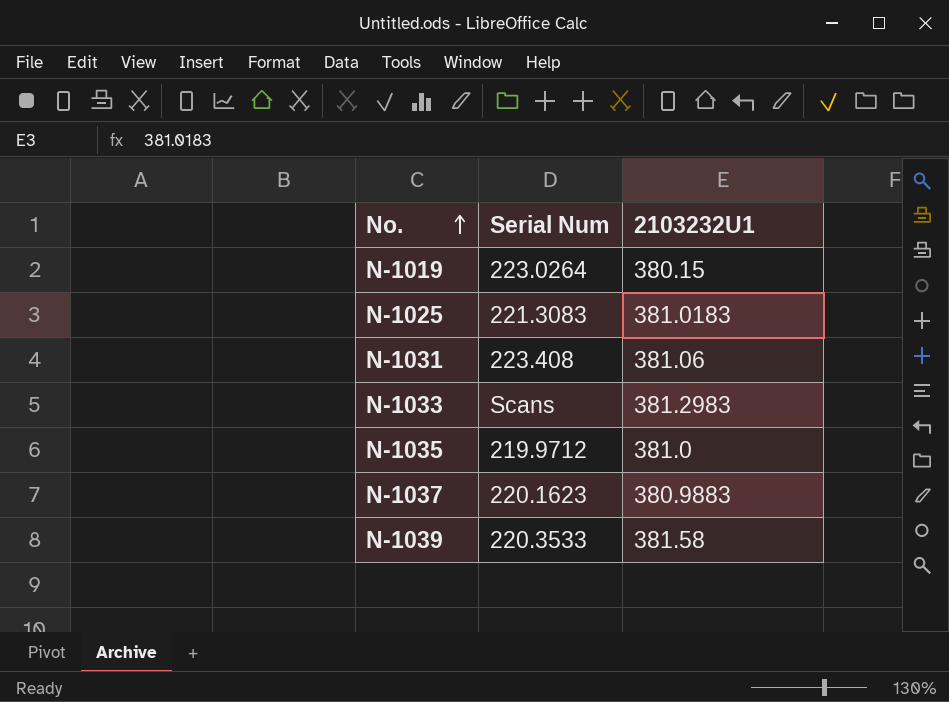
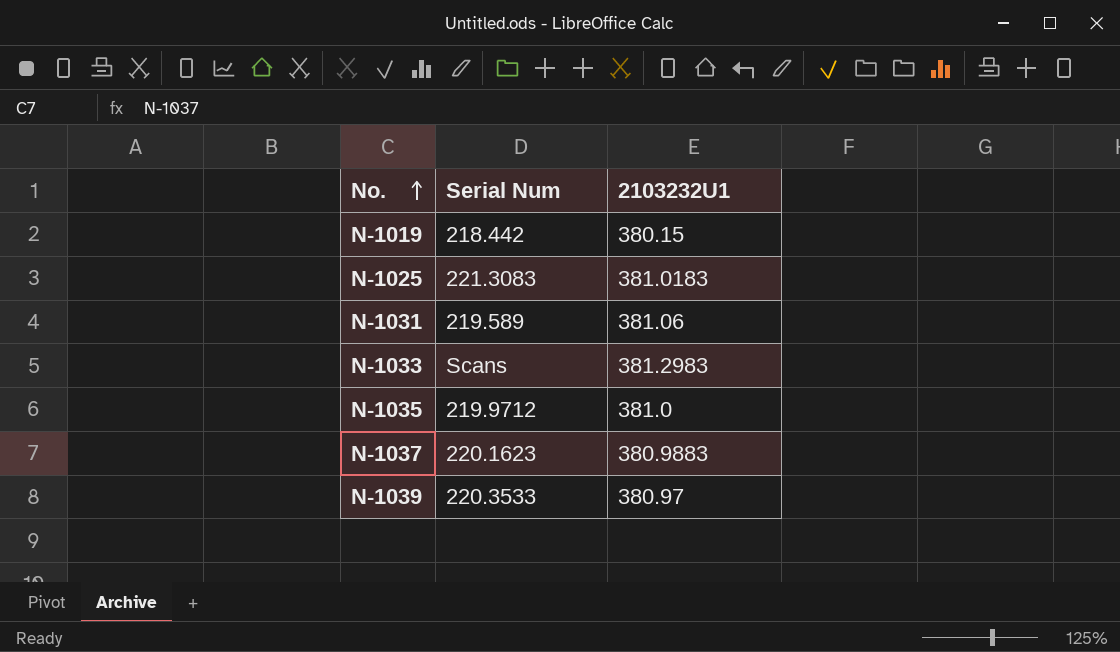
N-1019 | Serial Num: 223.0264 -> 218.442
N-1031 | Serial Num: 223.408 -> 219.589
N-1039 | 2103232U1: 381.58 -> 380.97

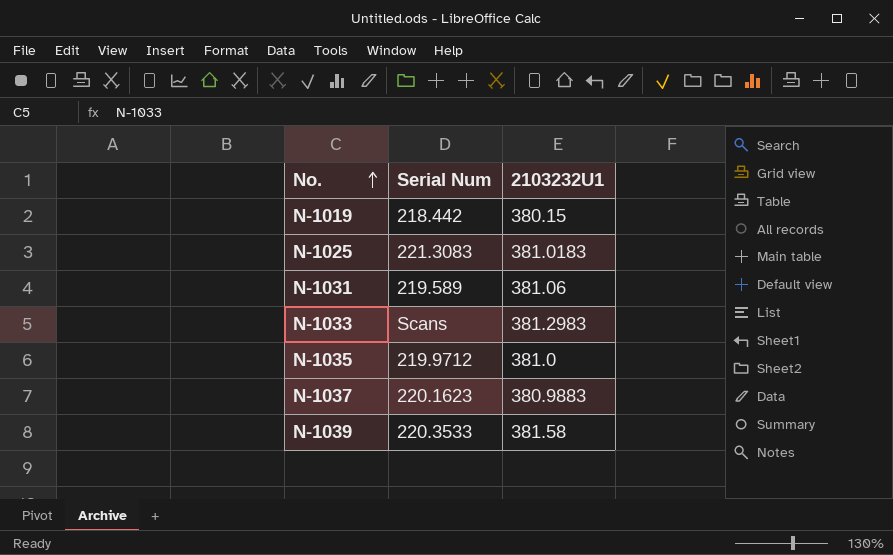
N-1039 | 2103232U1: 380.97 -> 381.58

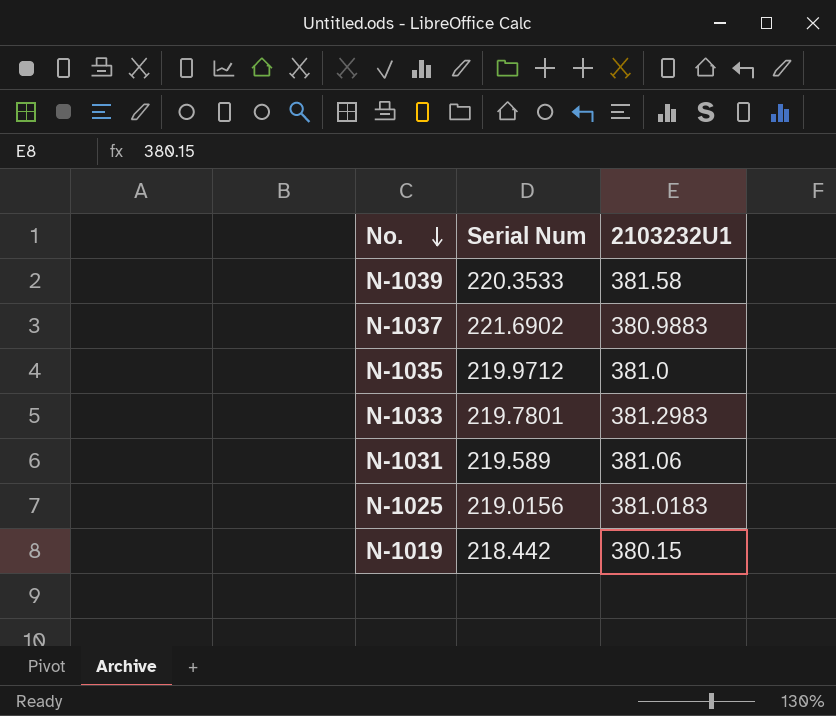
row order: No. ascending -> No. descending
N-1037 | Serial Num: 220.1623 -> 221.6902
N-1033 | Serial Num: Scans -> 219.7801
N-1025 | Serial Num: 221.3083 -> 219.0156

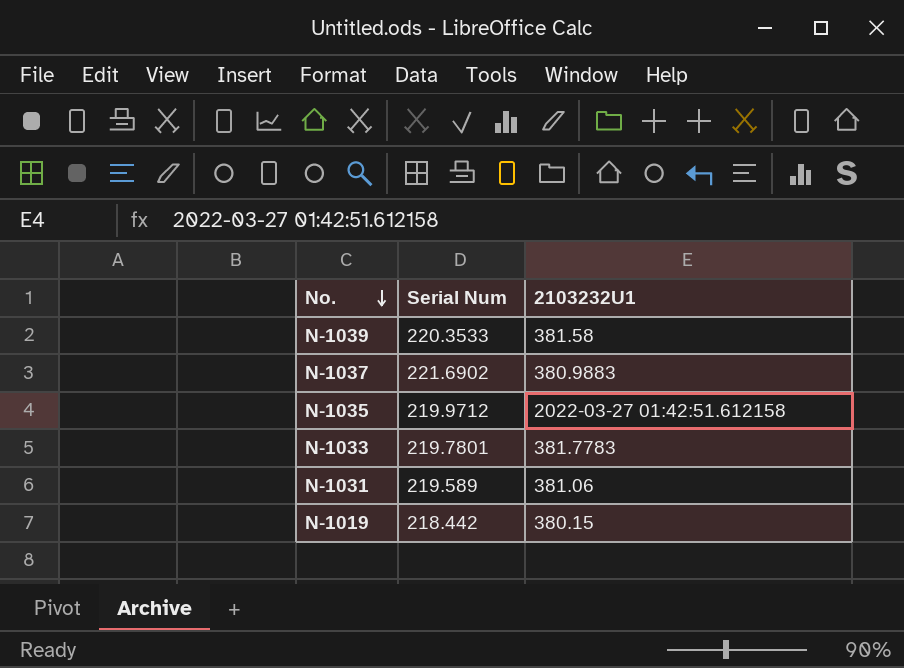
row N-1025: 219.0156 | 381.0183 -> none
N-1035 | 2103232U1: 381.0 -> 2022-03-27 01:42:51.612158
N-1033 | 2103232U1: 381.2983 -> 381.7783

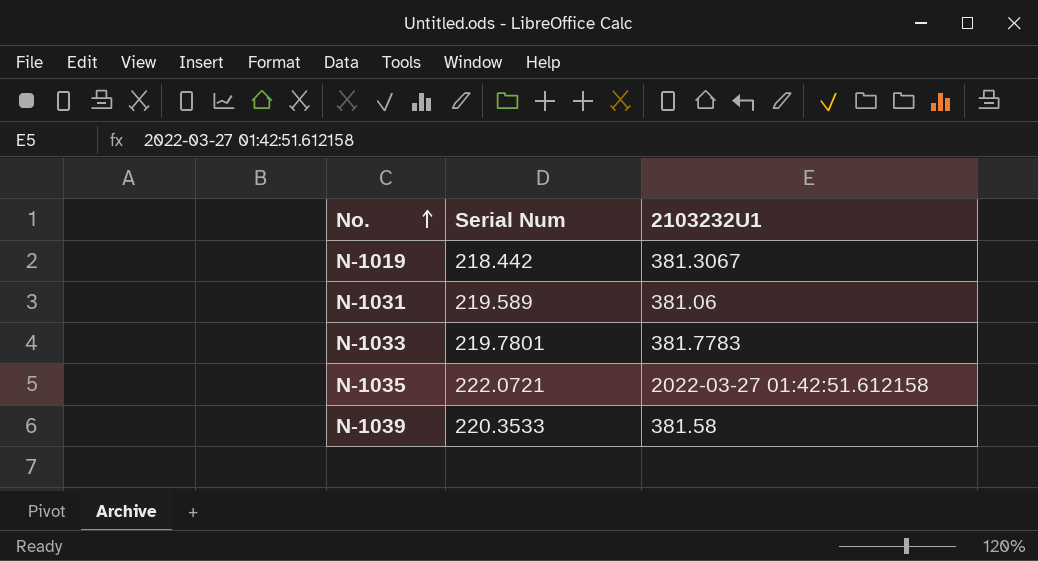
row order: No. descending -> No. ascending
row N-1037: 221.6902 | 380.9883 -> none
N-1019 | 2103232U1: 380.15 -> 381.3067
N-1035 | Serial Num: 219.9712 -> 222.0721

